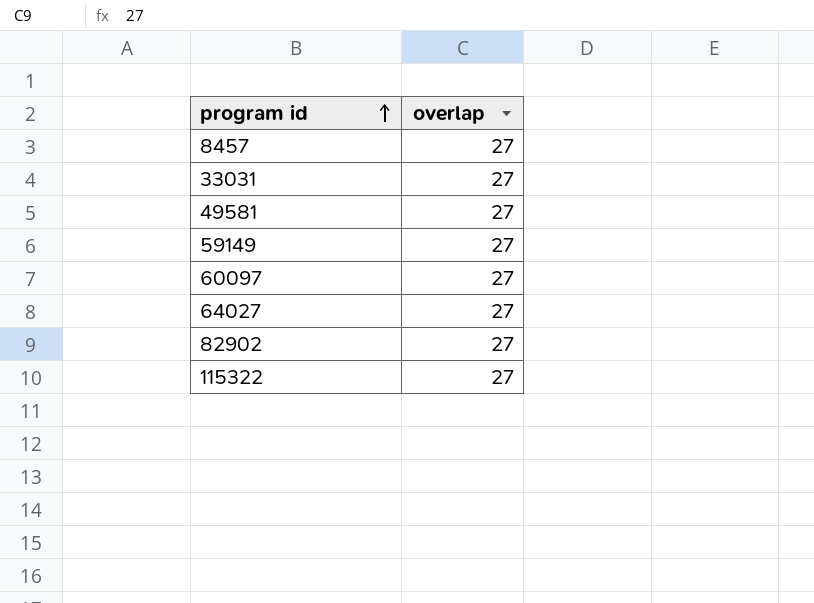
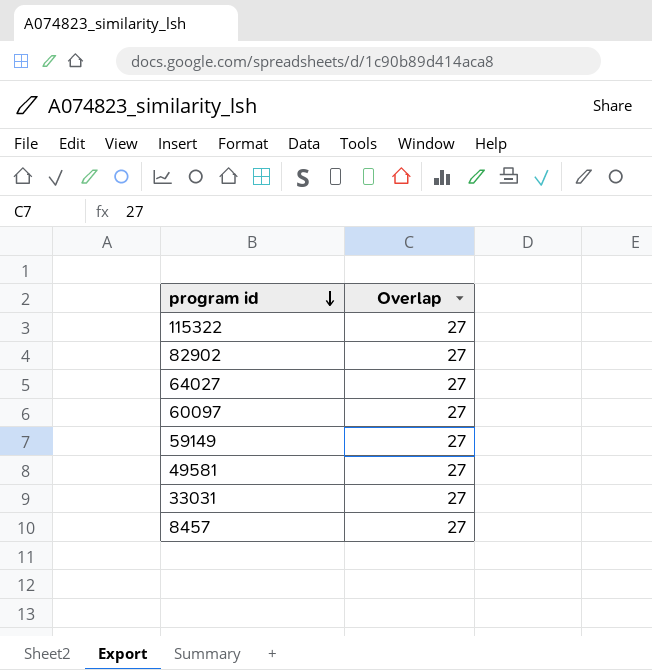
row order: program id ascending -> program id descending
column name: overlap -> Overlap

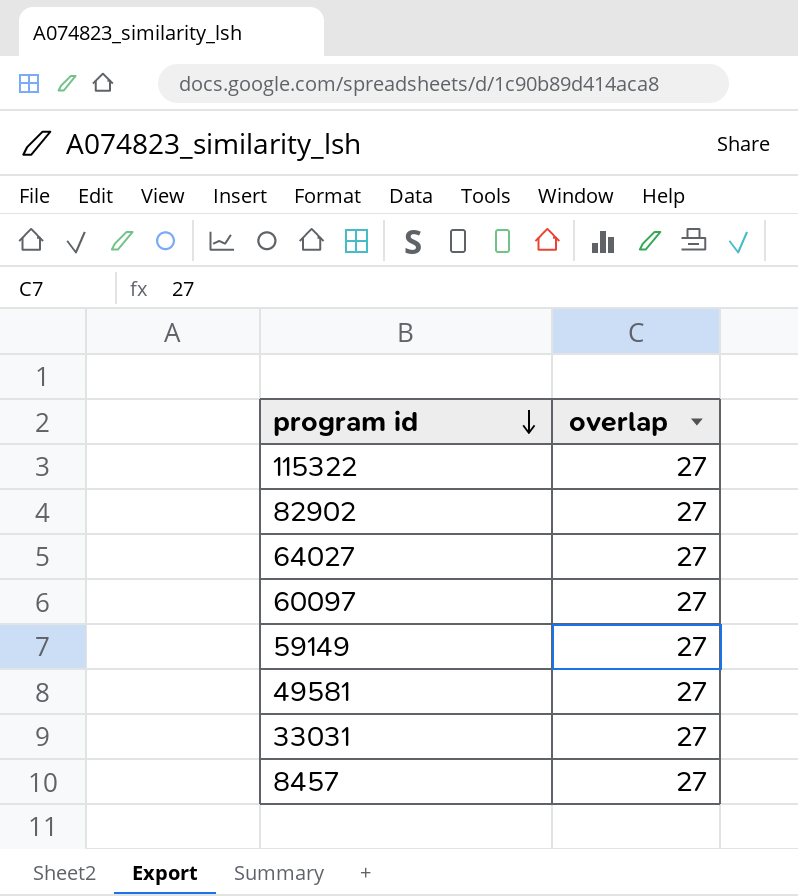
column name: Overlap -> overlap

